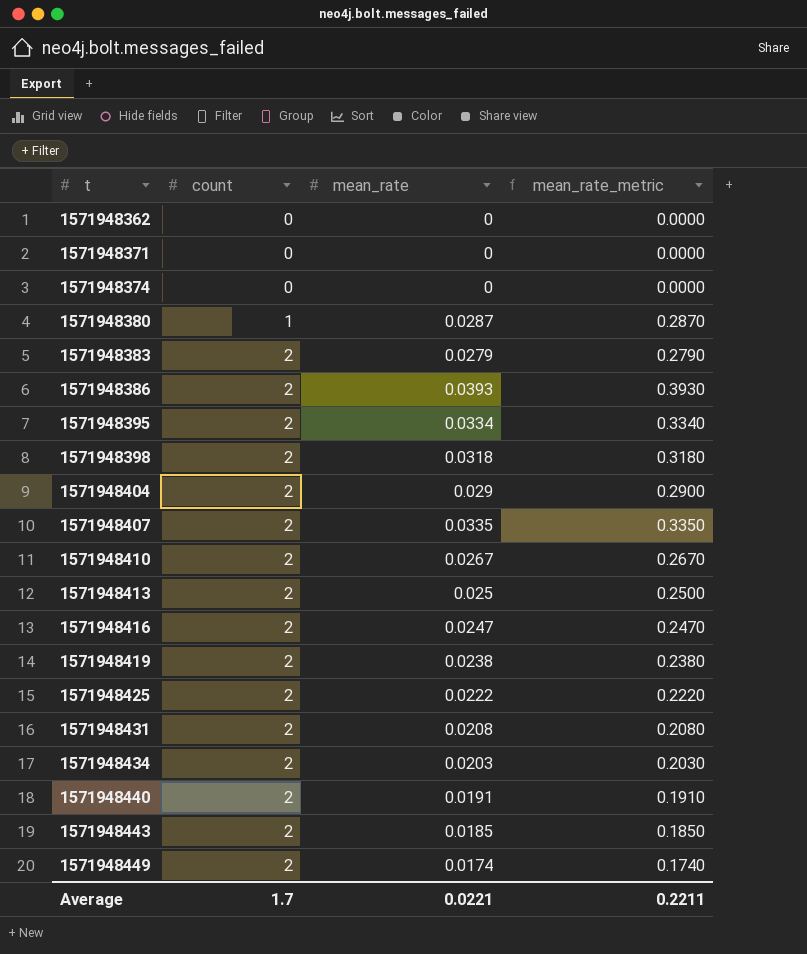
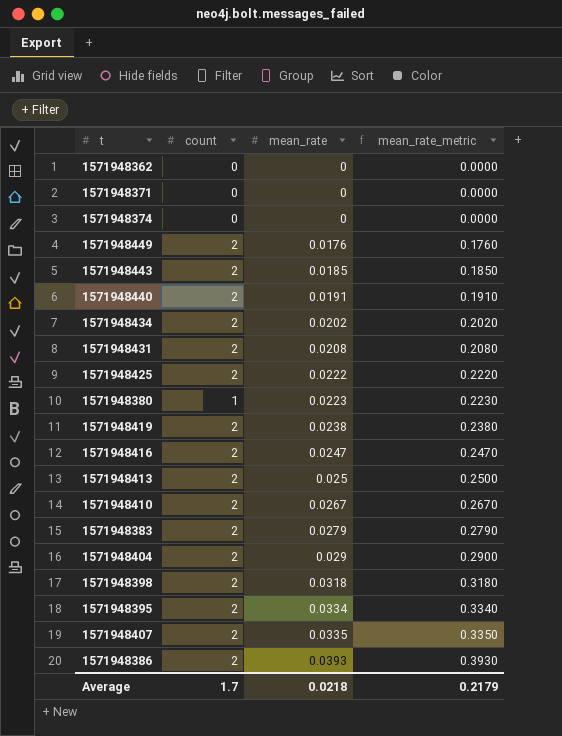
row order: t ascending -> mean_rate ascending
1571948449 | mean_rate: 0.0174 -> 0.0176
1571948449 | mean_rate_metric: 0.1740 -> 0.1760
1571948434 | mean_rate: 0.0203 -> 0.0202
1571948434 | mean_rate_metric: 0.2030 -> 0.2020
1571948380 | mean_rate: 0.0287 -> 0.0223
1571948380 | mean_rate_metric: 0.2870 -> 0.2230
Average | mean_rate: 0.0221 -> 0.0218
Average | mean_rate_metric: 0.2211 -> 0.2179

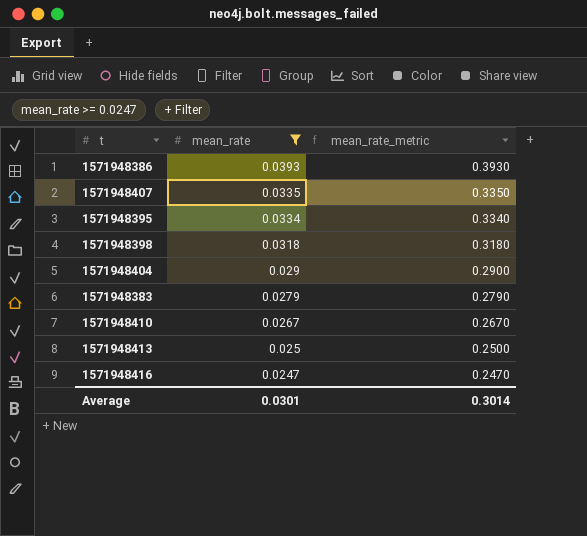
filter: none -> mean_rate >= 0.0247
row order: mean_rate ascending -> mean_rate descending
column count | position: 2 -> none
Average | mean_rate: 0.0218 -> 0.0301
Average | mean_rate_metric: 0.2179 -> 0.3014

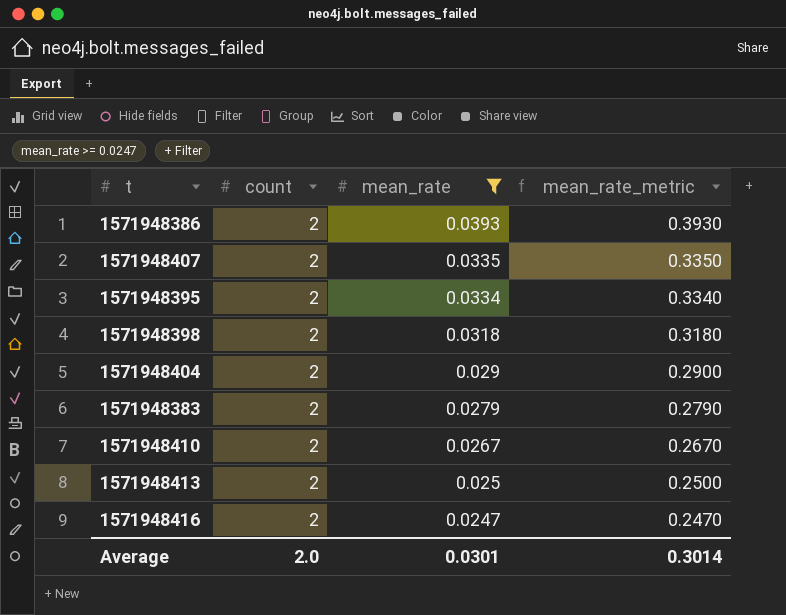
column count | position: none -> 2

